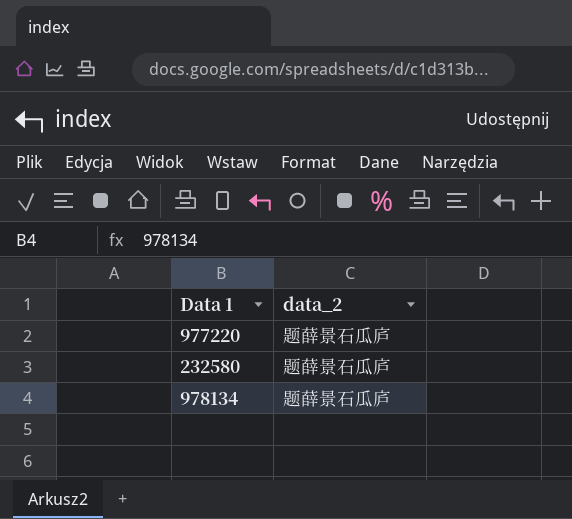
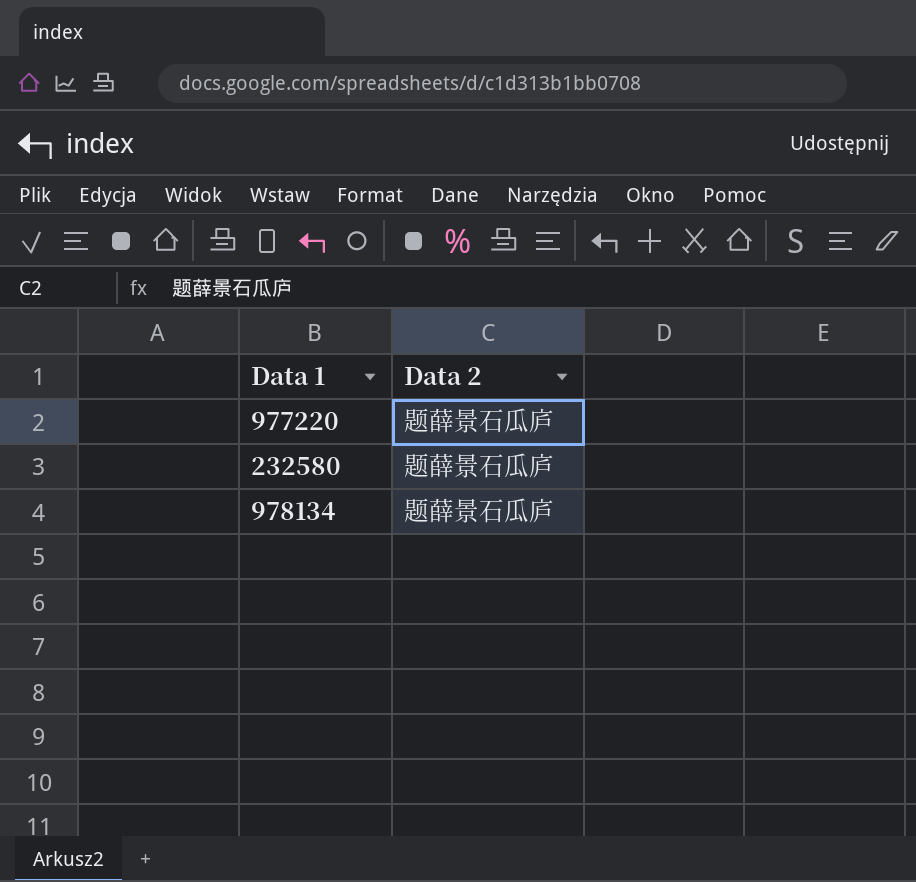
column name: data_2 -> Data 2

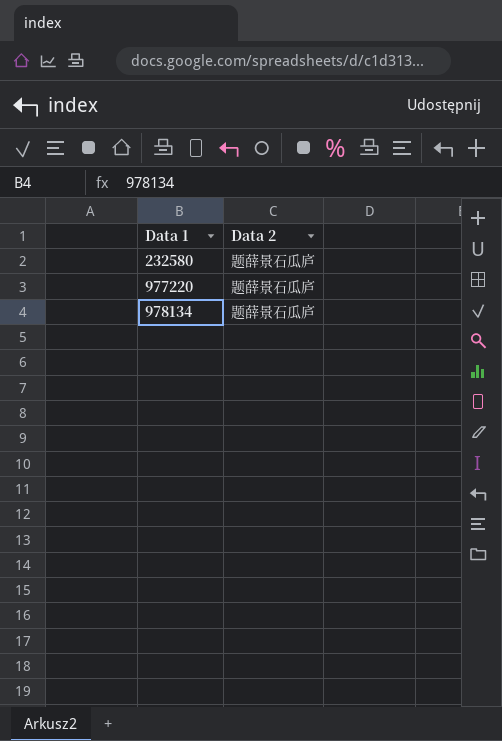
row order: none -> Data 1 ascending

